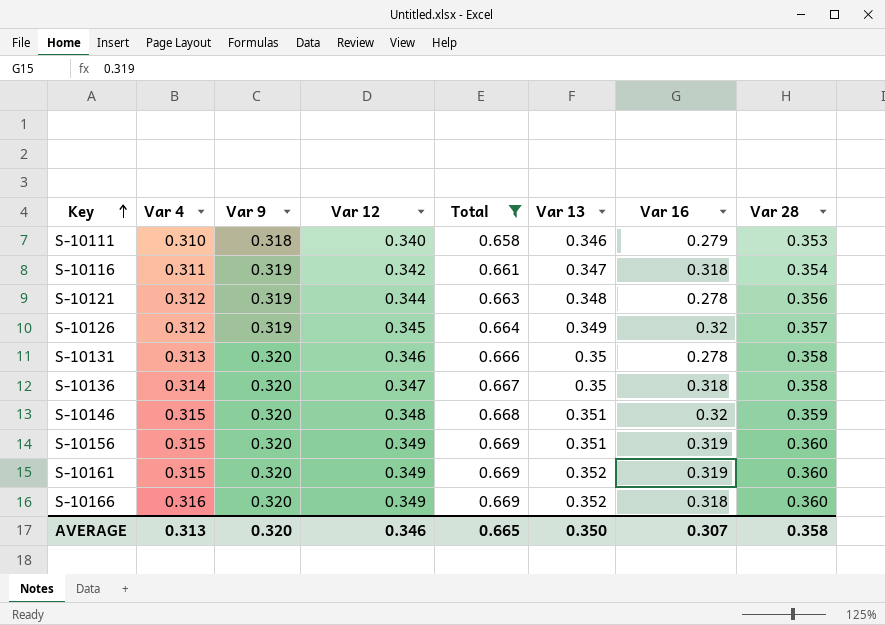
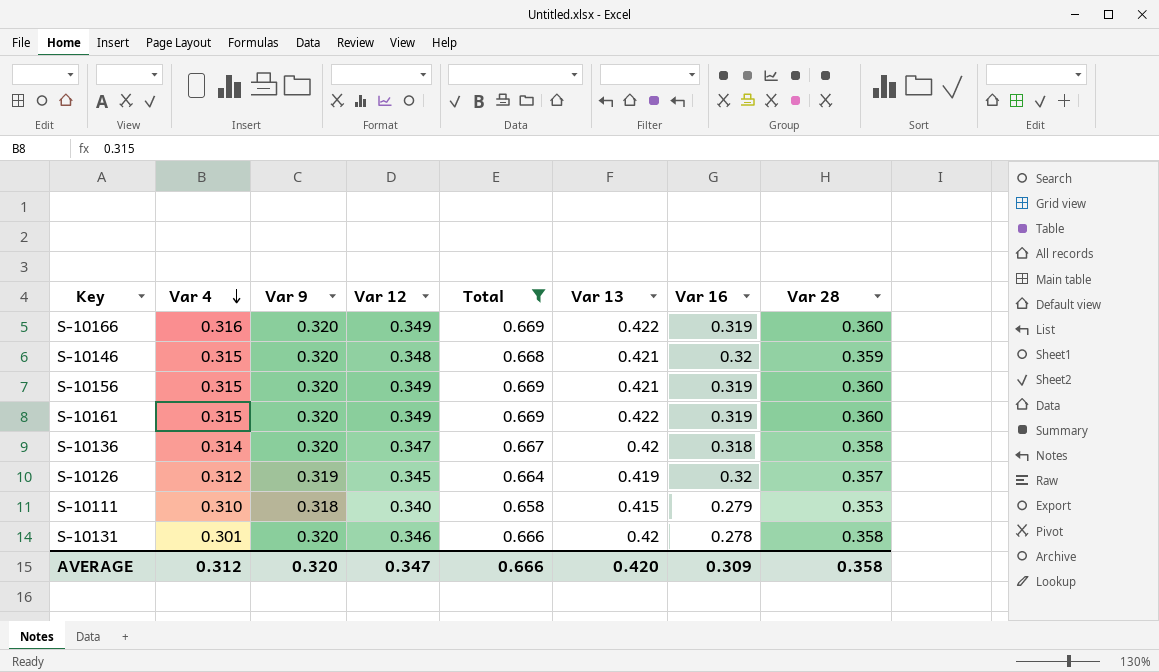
row order: Key ascending -> Var 4 descending
row S-10116: 0.311 | 0.319 | 0.342 | 0.661 | 0.347 | 0.318 | 0.354 -> none
row S-10121: 0.312 | 0.319 | 0.344 | 0.663 | 0.348 | 0.278 | 0.356 -> none
S-10166 | Var 13: 0.352 -> 0.422
S-10166 | Var 16: 0.318 -> 0.319
S-10146 | Var 13: 0.351 -> 0.421
S-10156 | Var 13: 0.351 -> 0.421
S-10161 | Var 13: 0.352 -> 0.422
S-10136 | Var 13: 0.35 -> 0.42
S-10126 | Var 13: 0.349 -> 0.419
S-10111 | Var 13: 0.346 -> 0.415
S-10131 | Var 4: 0.313 -> 0.301
S-10131 | Var 13: 0.35 -> 0.42
AVERAGE | Var 4: 0.313 -> 0.312
AVERAGE | Var 12: 0.346 -> 0.347
AVERAGE | Total: 0.665 -> 0.666
AVERAGE | Var 13: 0.350 -> 0.420
AVERAGE | Var 16: 0.307 -> 0.309

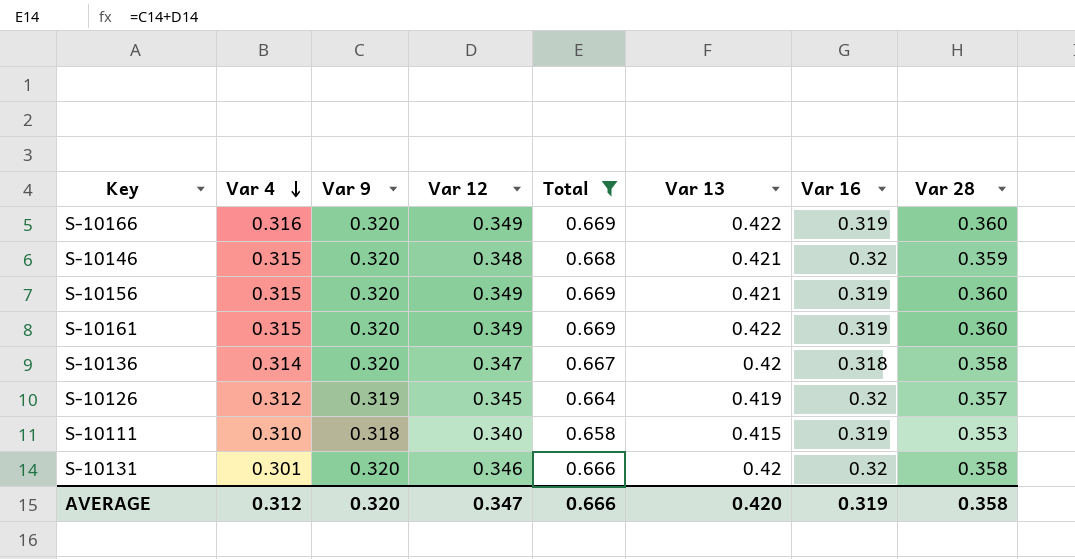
S-10111 | Var 16: 0.279 -> 0.319
S-10131 | Var 16: 0.278 -> 0.32
AVERAGE | Var 16: 0.309 -> 0.319

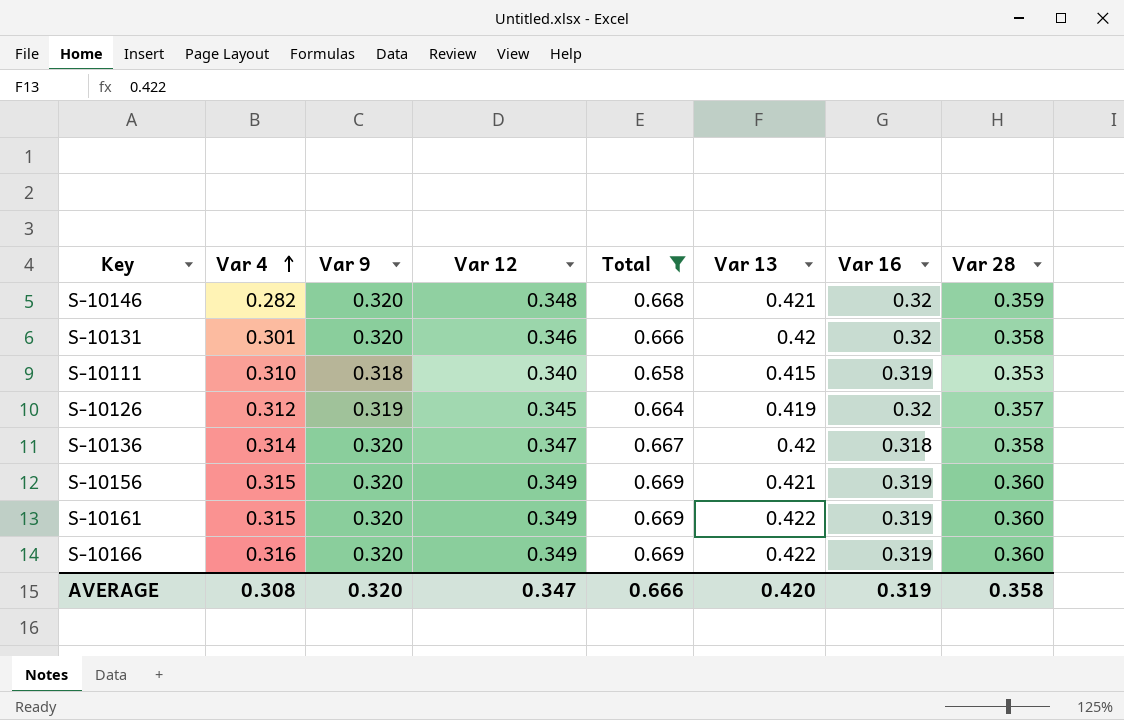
row order: Var 4 descending -> Var 4 ascending
S-10146 | Var 4: 0.315 -> 0.282
AVERAGE | Var 4: 0.312 -> 0.308

